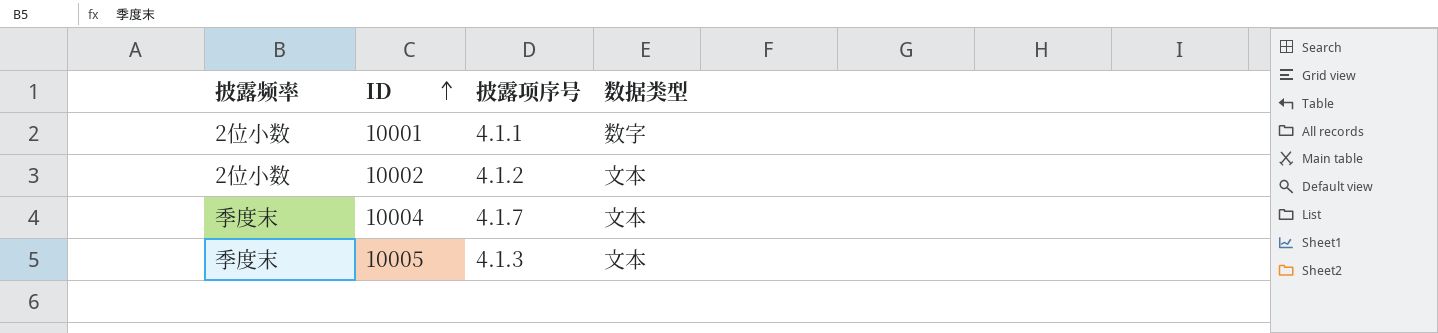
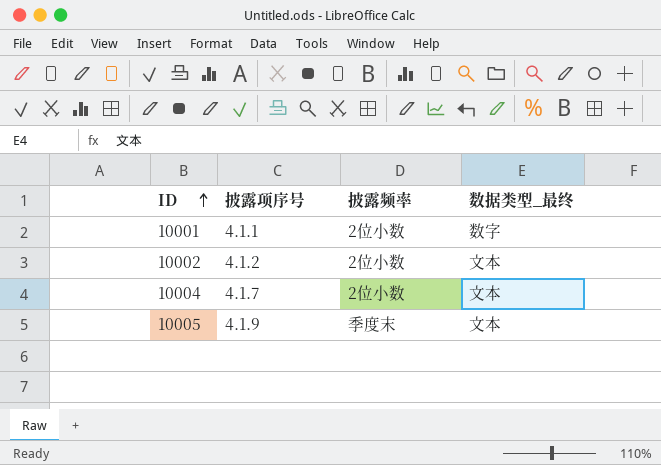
column 披露频率 | position: 1 -> 3
column name: 数据类型 -> 数据类型_最终
10004 | 披露频率: 季度末 -> 2位小数
10005 | 披露项序号: 4.1.3 -> 4.1.9

